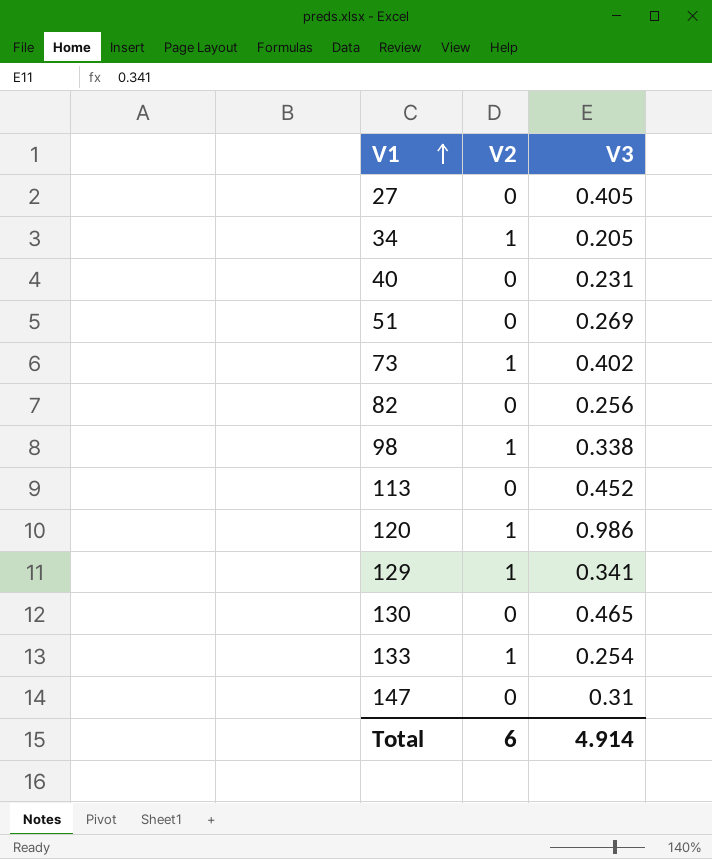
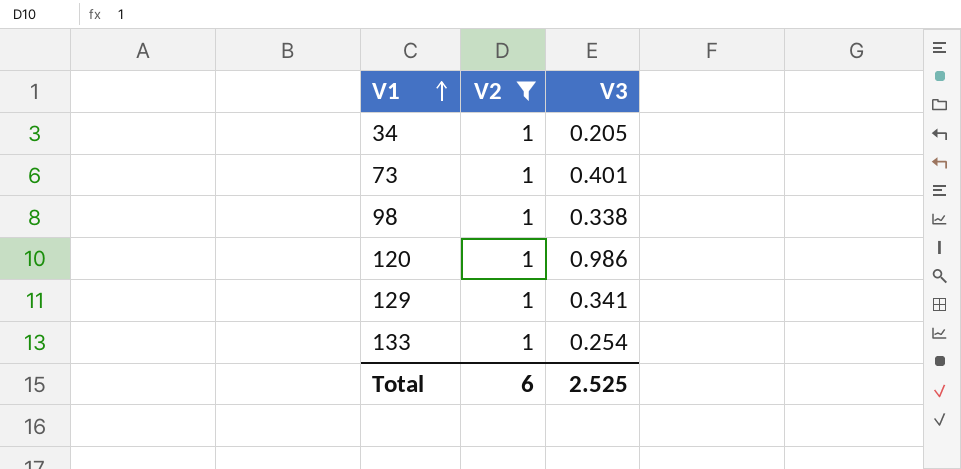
filter: none -> V2 = 1
73 | V3: 0.402 -> 0.401
Total | V3: 4.914 -> 2.525

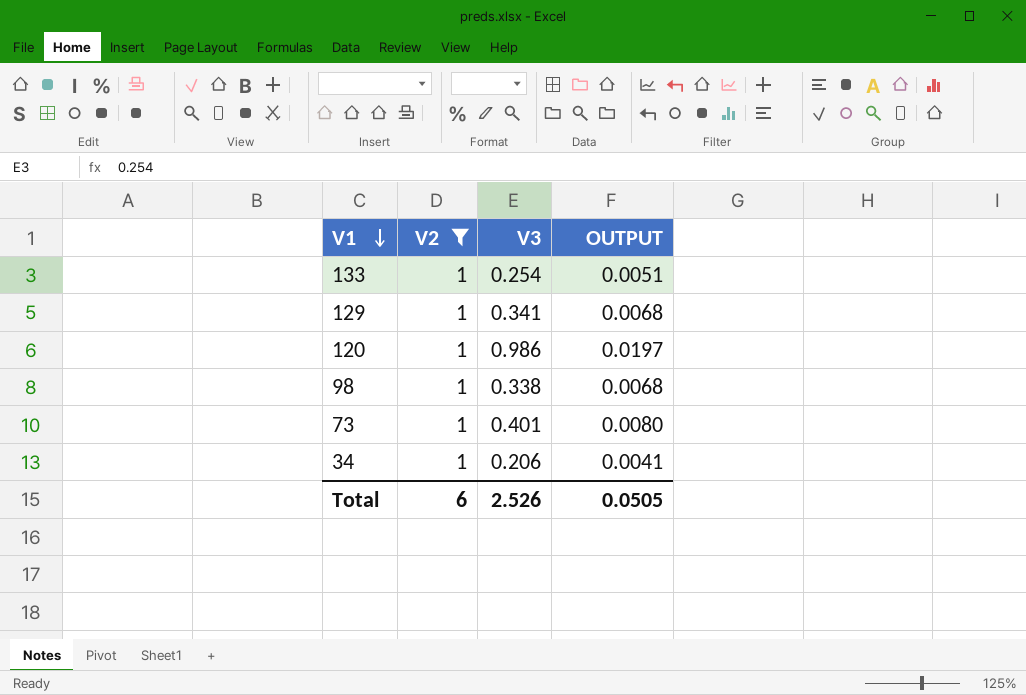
row order: V1 ascending -> V1 descending
column OUTPUT | formula: none -> [V3] * 0.02
34 | V3: 0.205 -> 0.206
Total | V3: 2.525 -> 2.526

